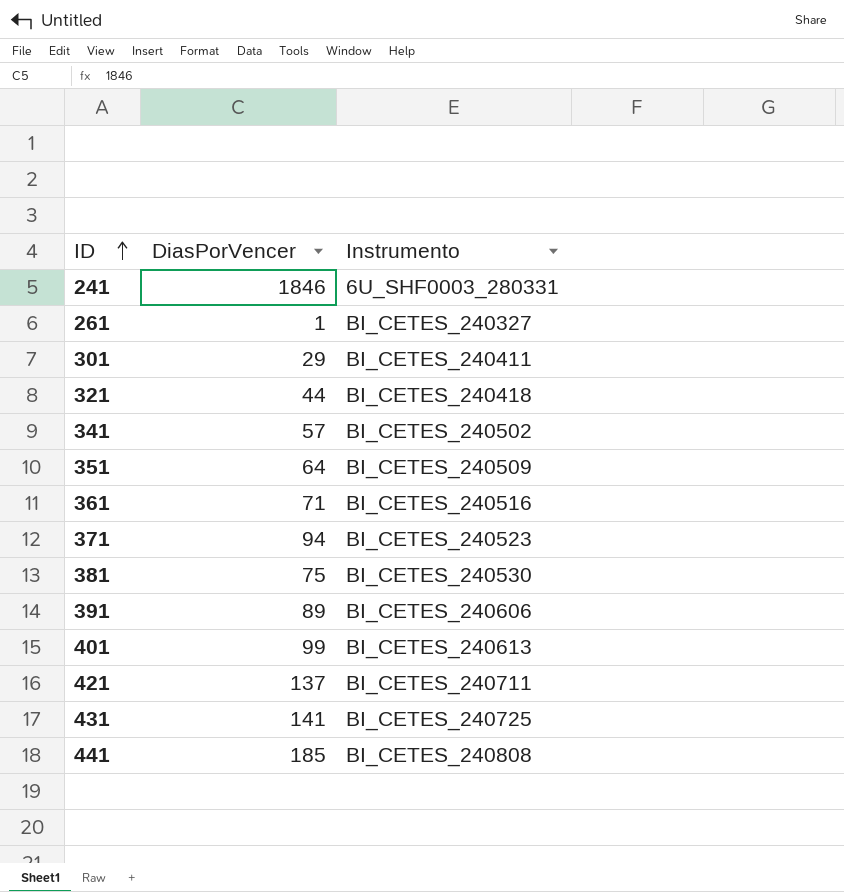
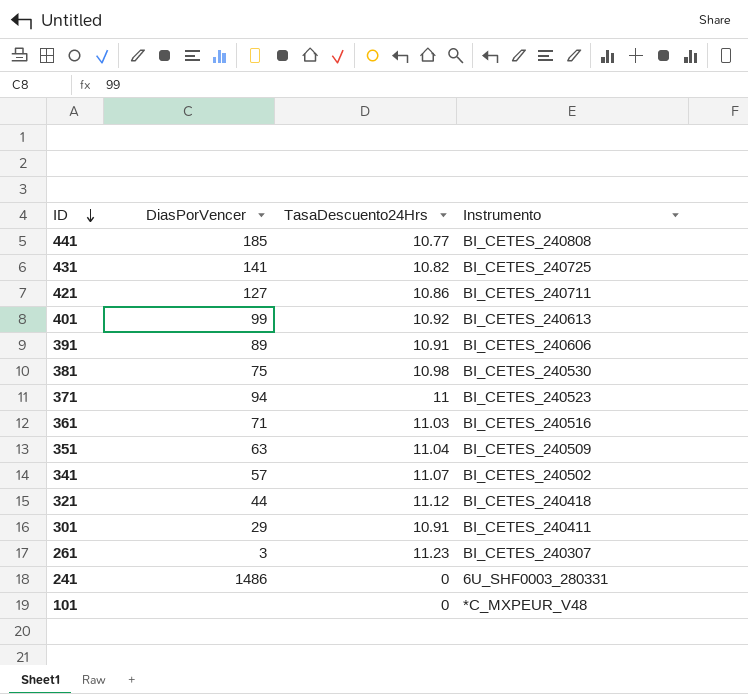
row order: ID ascending -> ID descending
column TasaDescuento24Hrs | position: none -> 3
421 | DiasPorVencer: 137 -> 127
351 | DiasPorVencer: 64 -> 63
261 | DiasPorVencer: 1 -> 3
261 | Instrumento: BI_CETES_240327 -> BI_CETES_240307
241 | DiasPorVencer: 1846 -> 1486
row 101: none -> none | 0 | *C_MXPEUR_V48

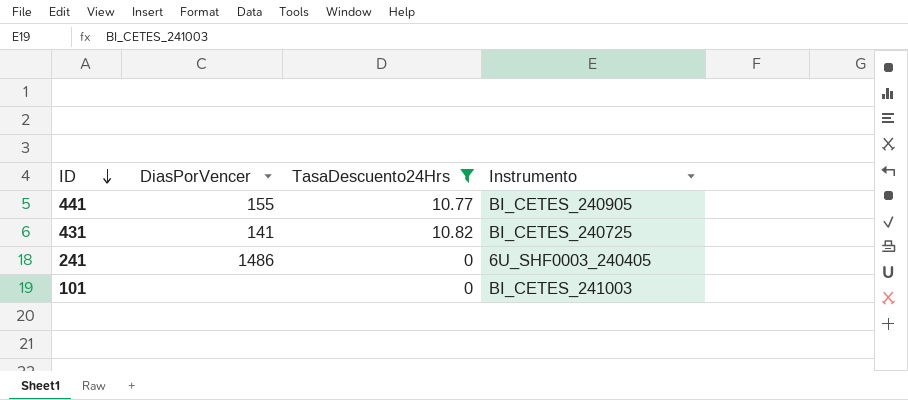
filter: none -> TasaDescuento24Hrs <= 10.82
441 | DiasPorVencer: 185 -> 155
441 | Instrumento: BI_CETES_240808 -> BI_CETES_240905
241 | Instrumento: 6U_SHF0003_280331 -> 6U_SHF0003_240405
101 | Instrumento: *C_MXPEUR_V48 -> BI_CETES_241003

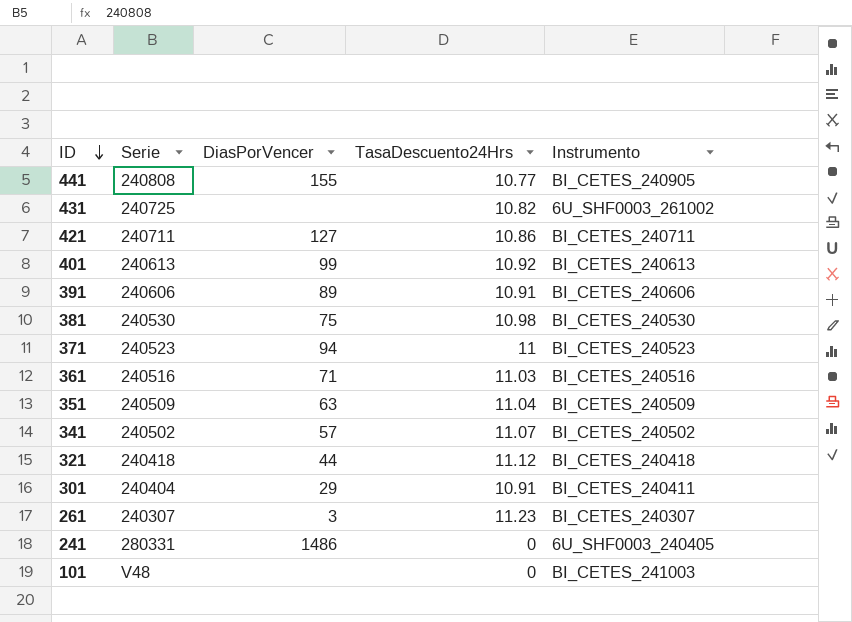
filter: TasaDescuento24Hrs <= 10.82 -> none
column Serie | position: none -> 2
431 | DiasPorVencer: 141 -> none
431 | Instrumento: BI_CETES_240725 -> 6U_SHF0003_261002

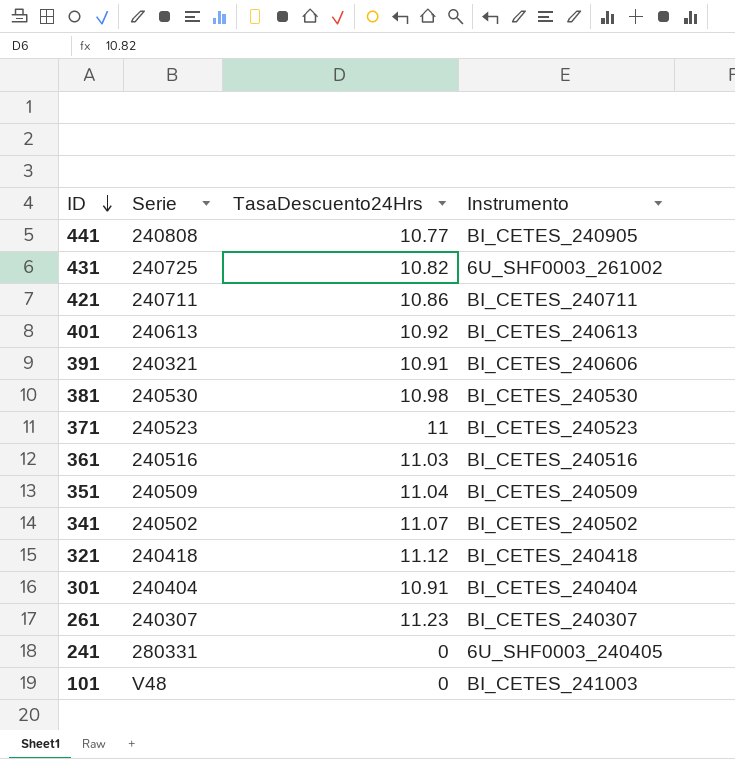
column DiasPorVencer | position: 3 -> none
391 | Serie: 240606 -> 240321
301 | Instrumento: BI_CETES_240411 -> BI_CETES_240404

